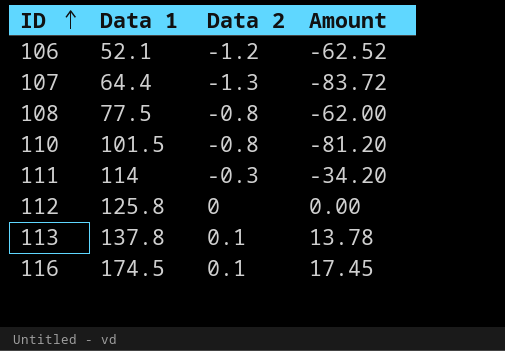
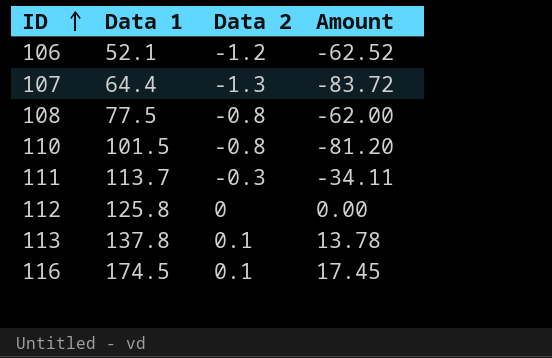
111 | Data 1: 114 -> 113.7
111 | Amount: -34.20 -> -34.11

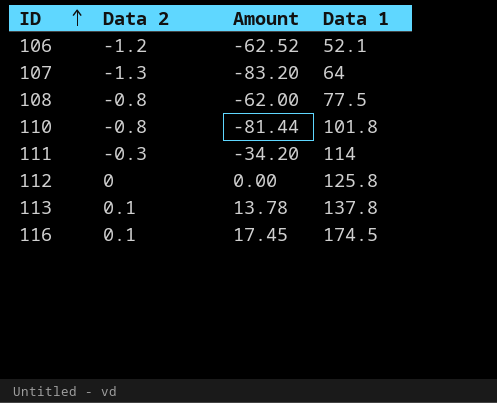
column Data 1 | position: 2 -> 4
107 | Amount: -83.72 -> -83.20
107 | Data 1: 64.4 -> 64
110 | Amount: -81.20 -> -81.44
110 | Data 1: 101.5 -> 101.8
111 | Amount: -34.11 -> -34.20
111 | Data 1: 113.7 -> 114

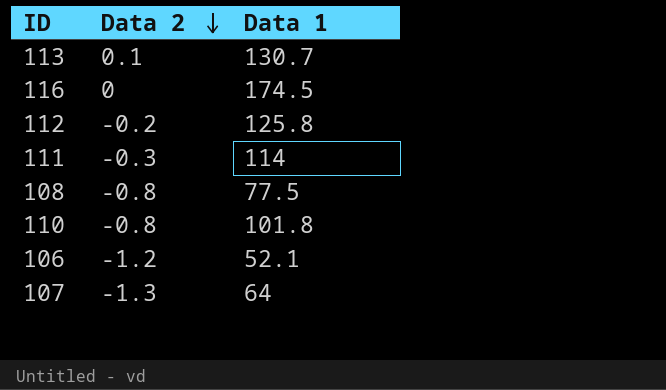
row order: ID ascending -> Data 2 descending
column Amount | formula: [Data 2] * [Data 1] -> none
113 | Data 1: 137.8 -> 130.7
116 | Data 2: 0.1 -> 0
112 | Data 2: 0 -> -0.2

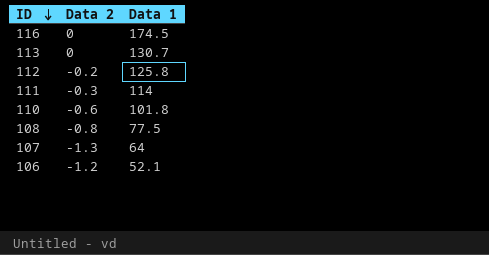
row order: Data 2 descending -> ID descending
113 | Data 2: 0.1 -> 0
110 | Data 2: -0.8 -> -0.6

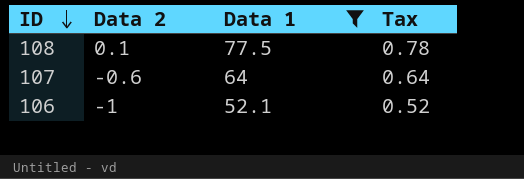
filter: none -> Data 1 <= 77.5
column Tax | formula: none -> [Data 1] * 0.01
108 | Data 2: -0.8 -> 0.1
107 | Data 2: -1.3 -> -0.6
106 | Data 2: -1.2 -> -1

